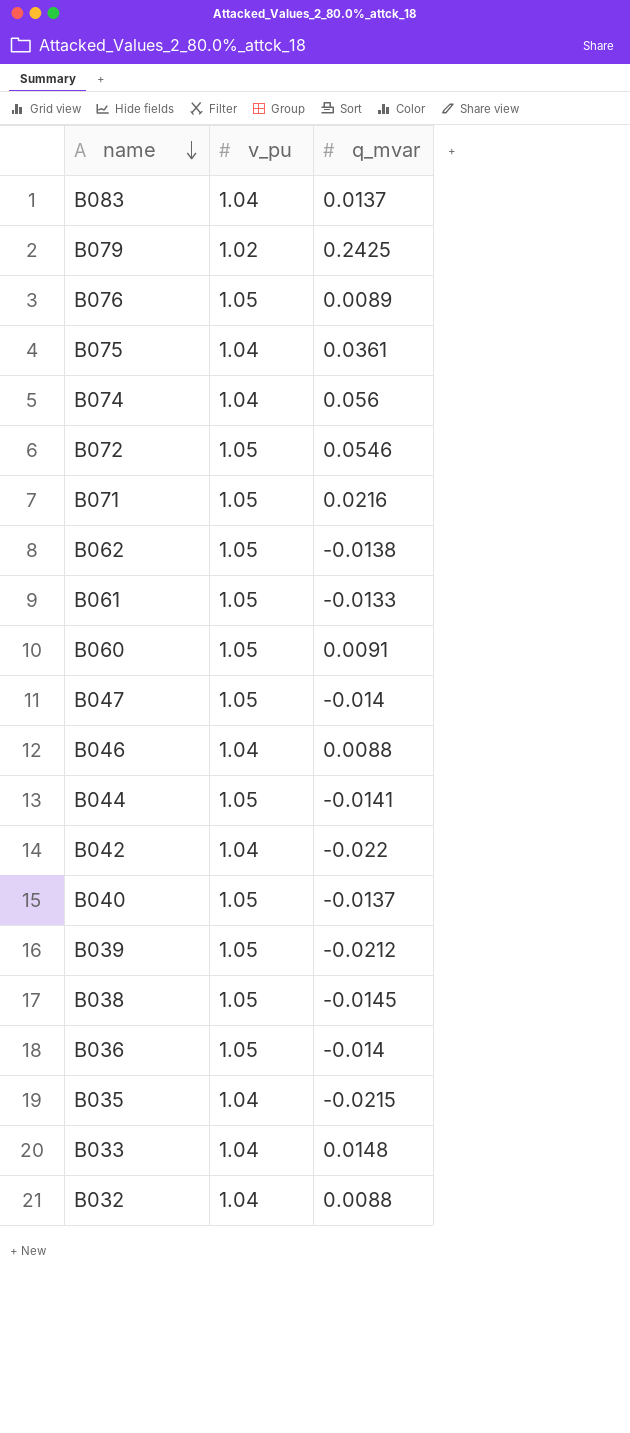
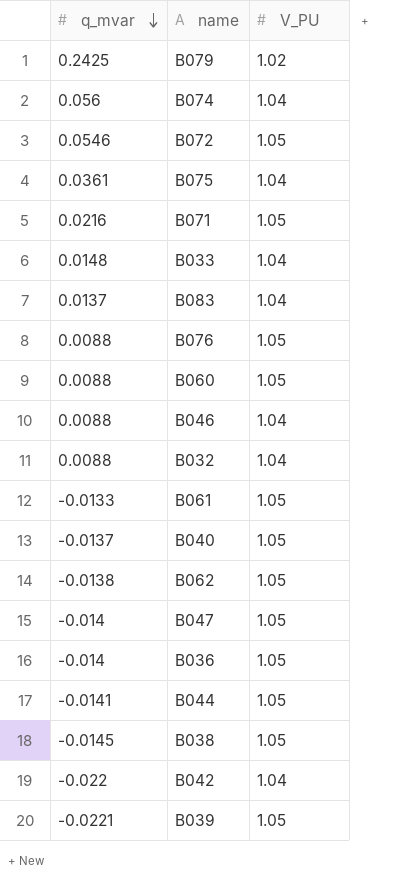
row order: name descending -> q_mvar descending
column q_mvar | position: 3 -> 1
column name: v_pu -> V_PU
row B035: 1.04 | -0.0215 -> none
B076 | q_mvar: 0.0089 -> 0.0088
B060 | q_mvar: 0.0091 -> 0.0088
B039 | q_mvar: -0.0212 -> -0.0221

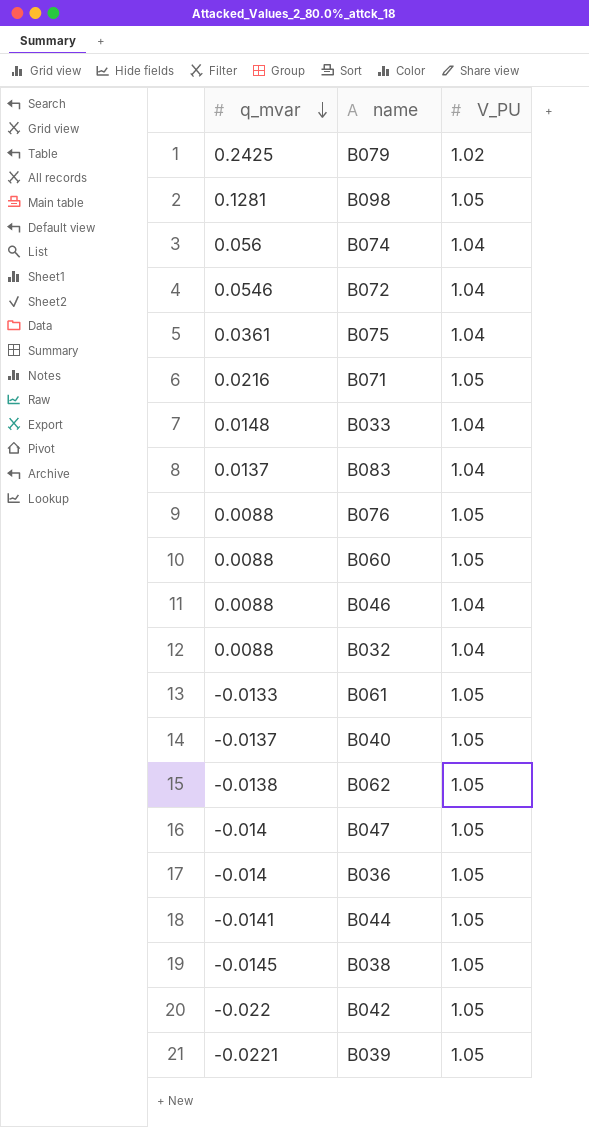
row B098: none -> 0.1281 | 1.05
B072 | V_PU: 1.05 -> 1.04
B042 | V_PU: 1.04 -> 1.05

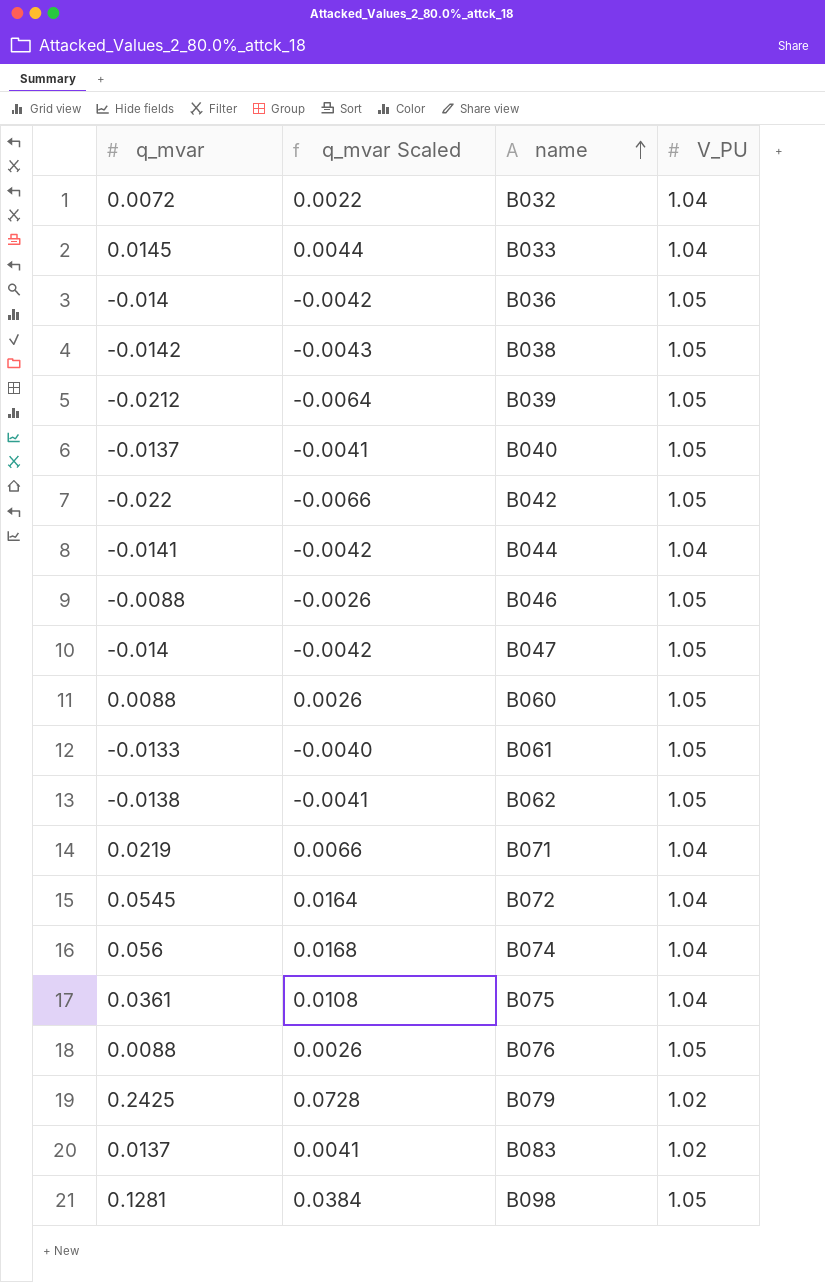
row order: q_mvar descending -> name ascending
column q_mvar Scaled | formula: none -> [q_mvar] * 0.3
B032 | q_mvar: 0.0088 -> 0.0072
B033 | q_mvar: 0.0148 -> 0.0145
B038 | q_mvar: -0.0145 -> -0.0142
B039 | q_mvar: -0.0221 -> -0.0212
B044 | V_PU: 1.05 -> 1.04
B046 | q_mvar: 0.0088 -> -0.0088
B046 | V_PU: 1.04 -> 1.05
B071 | q_mvar: 0.0216 -> 0.0219
B071 | V_PU: 1.05 -> 1.04
B072 | q_mvar: 0.0546 -> 0.0545
B083 | V_PU: 1.04 -> 1.02

